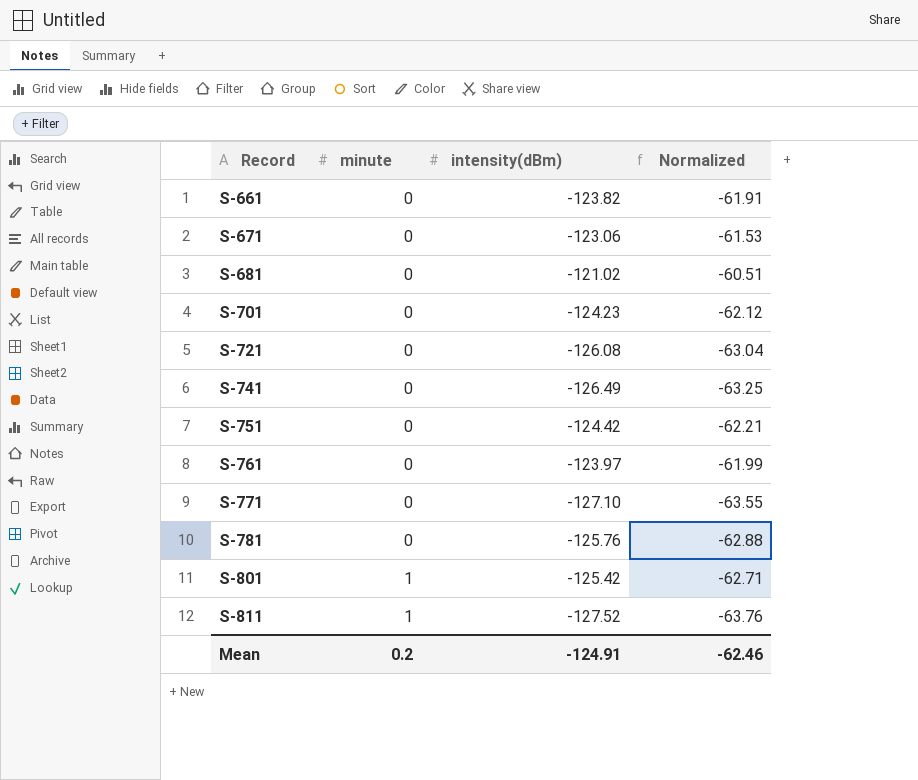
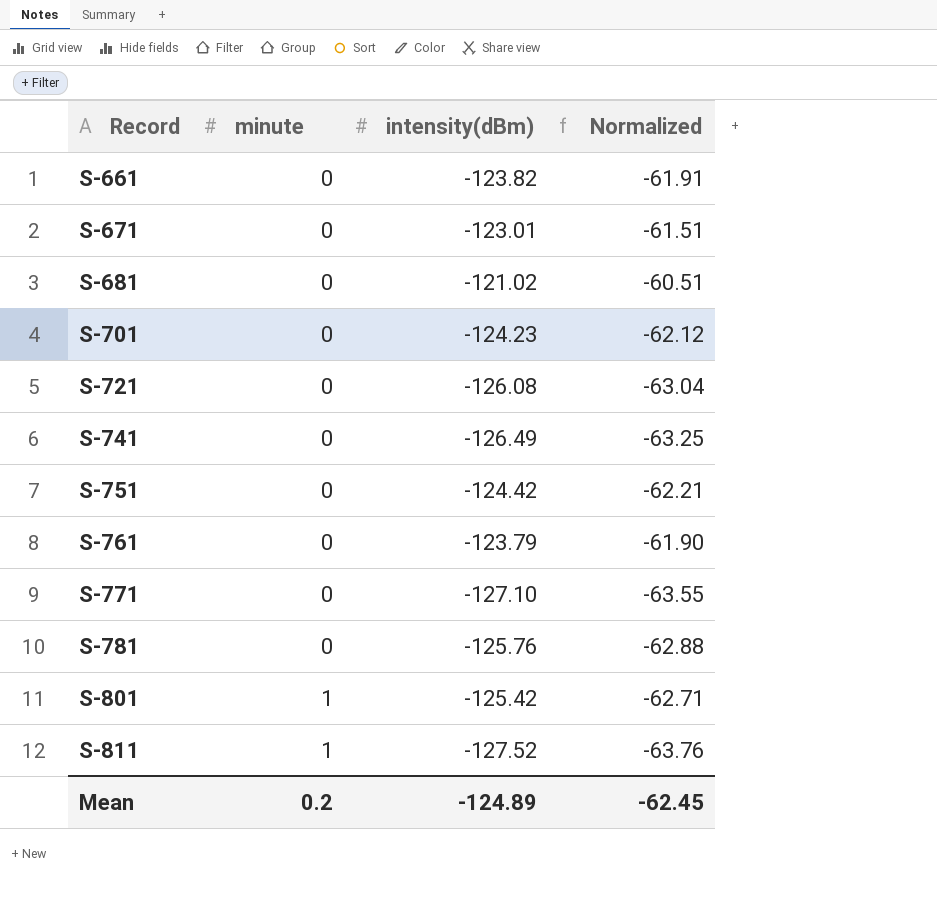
S-671 | intensity(dBm): -123.06 -> -123.01
S-671 | Normalized: -61.53 -> -61.51
S-761 | intensity(dBm): -123.97 -> -123.79
S-761 | Normalized: -61.99 -> -61.90
Mean | intensity(dBm): -124.91 -> -124.89
Mean | Normalized: -62.46 -> -62.45

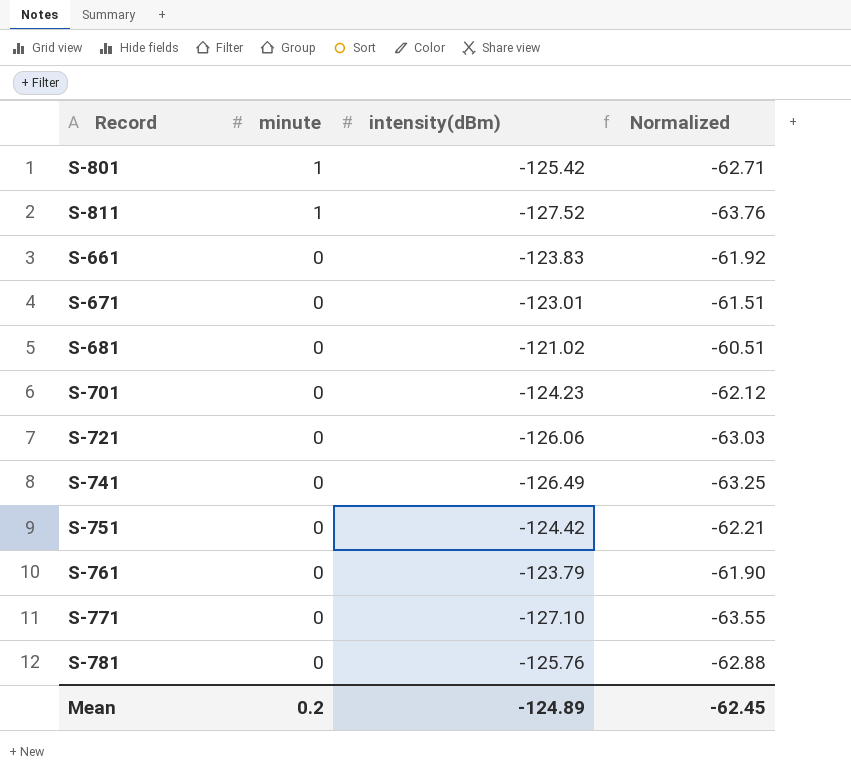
row order: Record ascending -> minute descending
S-661 | intensity(dBm): -123.82 -> -123.83
S-661 | Normalized: -61.91 -> -61.92
S-721 | intensity(dBm): -126.08 -> -126.06
S-721 | Normalized: -63.04 -> -63.03

